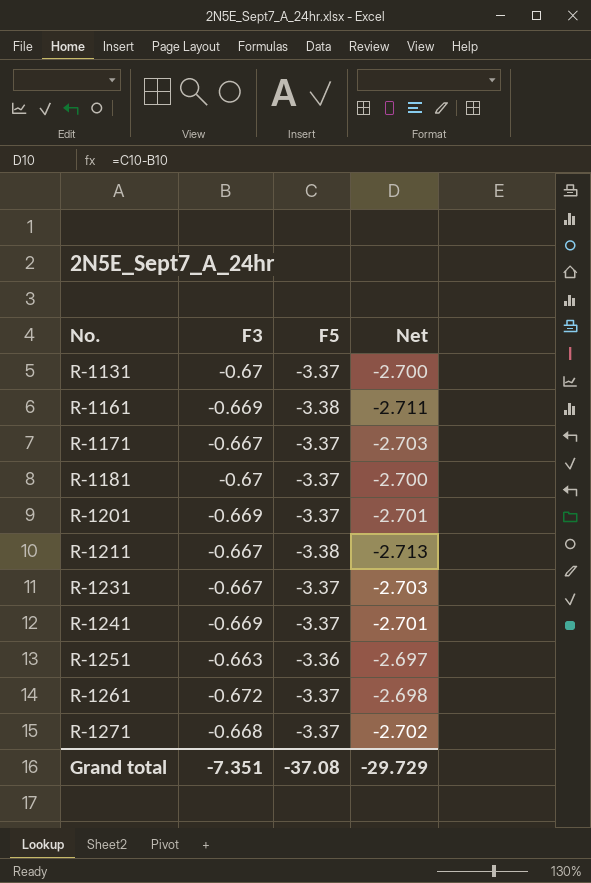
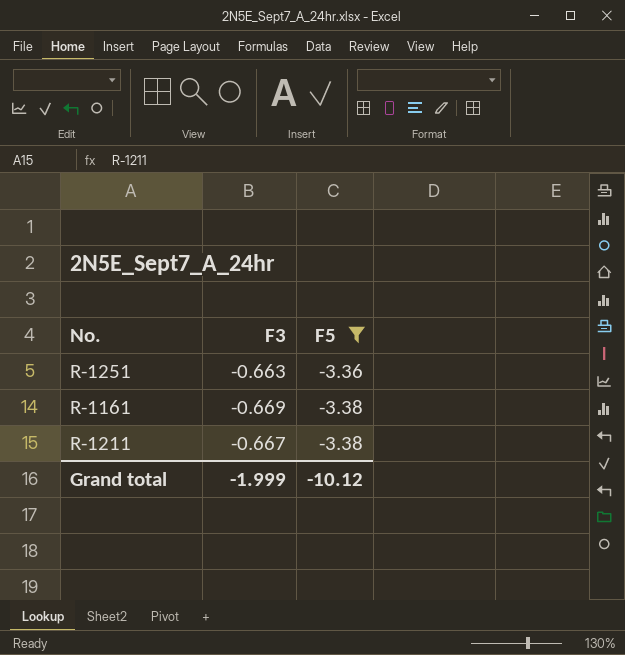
filter: none -> F5 != -3.37
row order: No. ascending -> F5 descending
column Net | formula: [F5] - [F3] -> none
Grand total | F3: -7.351 -> -1.999
Grand total | F5: -37.08 -> -10.12

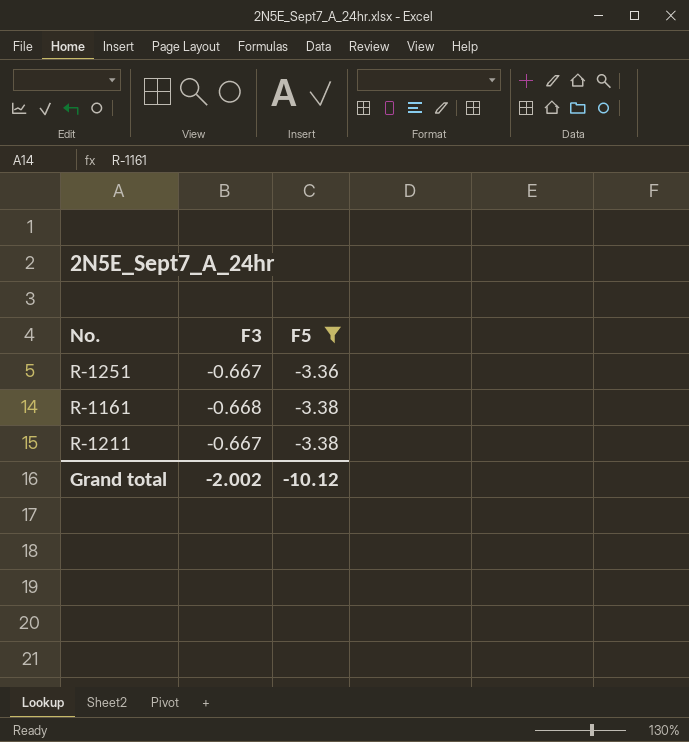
R-1251 | F3: -0.663 -> -0.667
R-1161 | F3: -0.669 -> -0.668
Grand total | F3: -1.999 -> -2.002

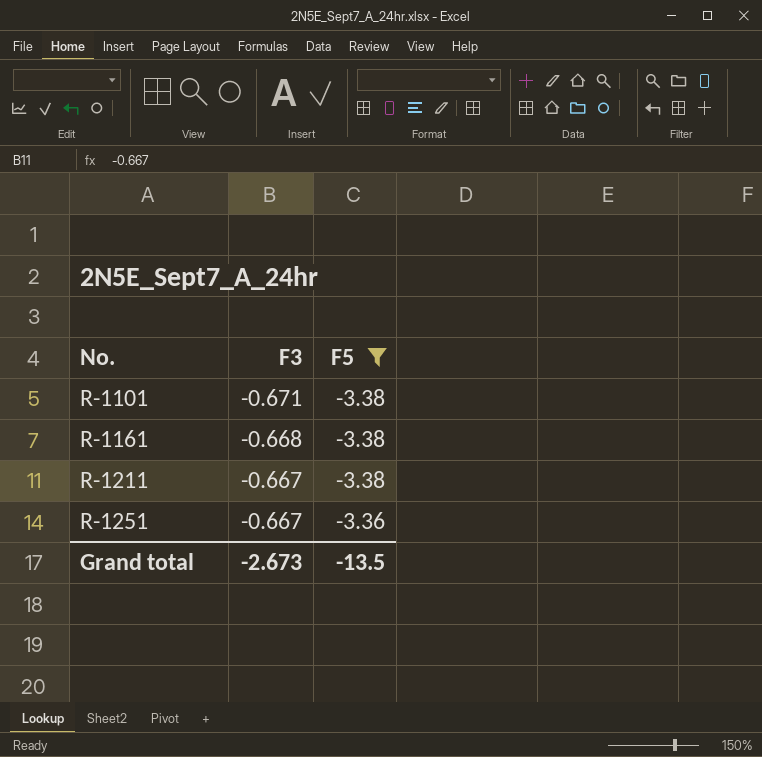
row order: F5 descending -> No. ascending
row R-1101: none -> -0.671 | -3.38
Grand total | F3: -2.002 -> -2.673
Grand total | F5: -10.12 -> -13.5

